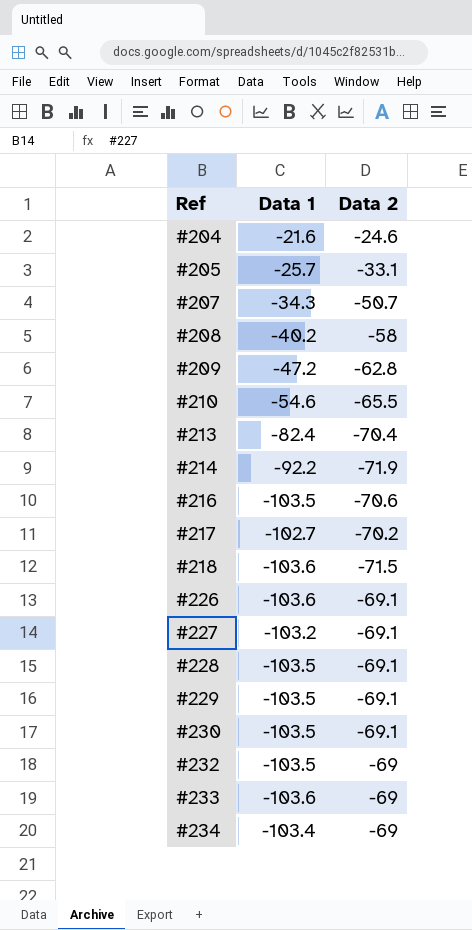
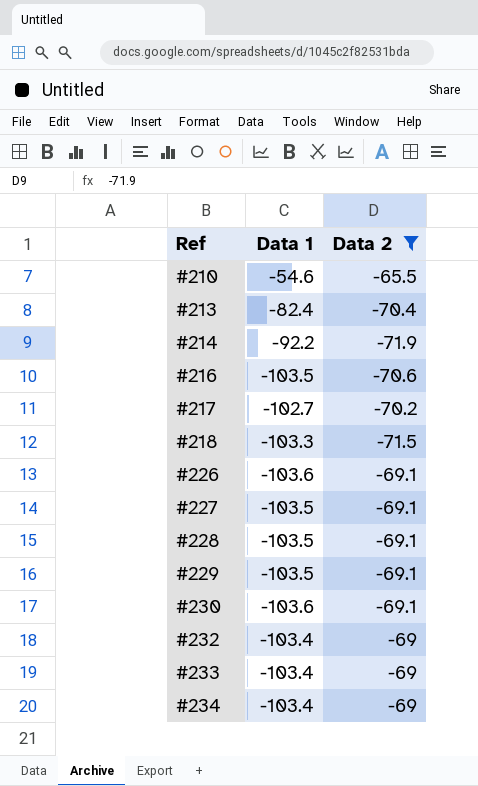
filter: none -> Data 2 <= -65.5
#218 | Data 1: -103.6 -> -103.3
#227 | Data 1: -103.2 -> -103.5
#230 | Data 1: -103.5 -> -103.6
#232 | Data 1: -103.5 -> -103.4
#233 | Data 1: -103.6 -> -103.4

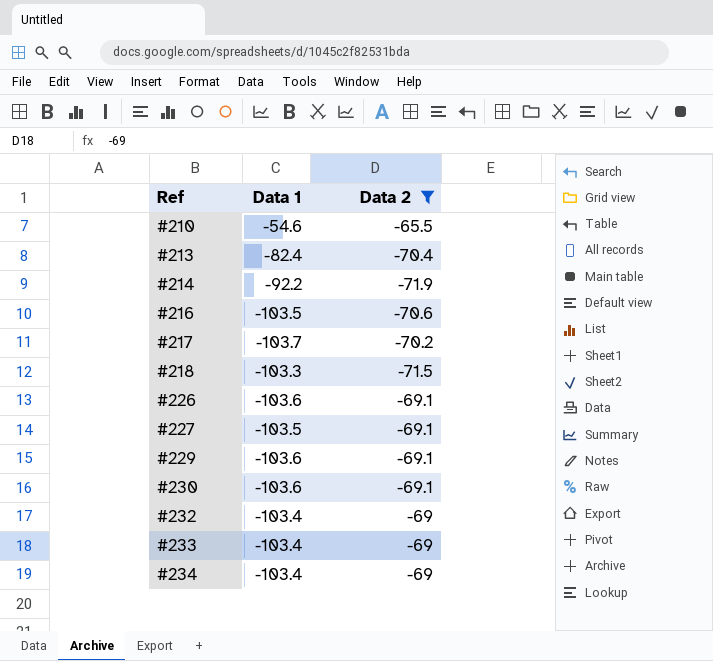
row #228: -103.5 | -69.1 -> none
#217 | Data 1: -102.7 -> -103.7
#229 | Data 1: -103.5 -> -103.6

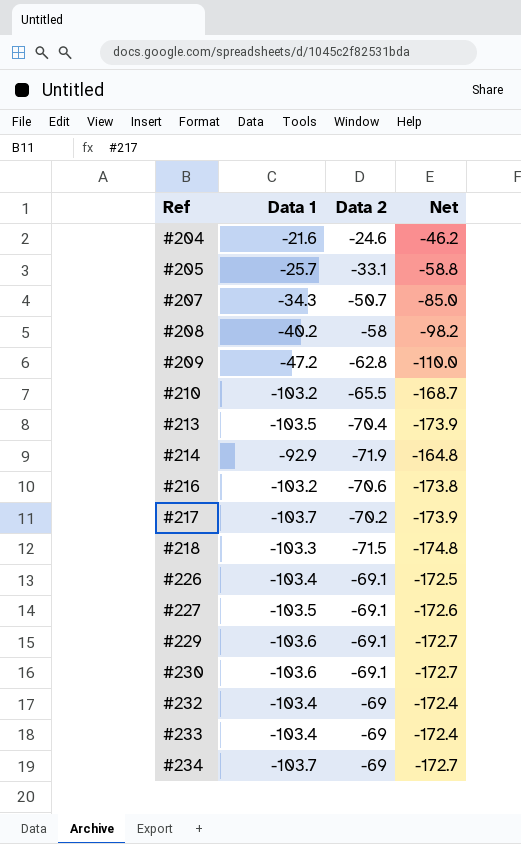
filter: Data 2 <= -65.5 -> none
column Net | formula: none -> [Data 1] + [Data 2]
#210 | Data 1: -54.6 -> -103.2
#213 | Data 1: -82.4 -> -103.5
#214 | Data 1: -92.2 -> -92.9
#216 | Data 1: -103.5 -> -103.2
#226 | Data 1: -103.6 -> -103.4
#234 | Data 1: -103.4 -> -103.7

